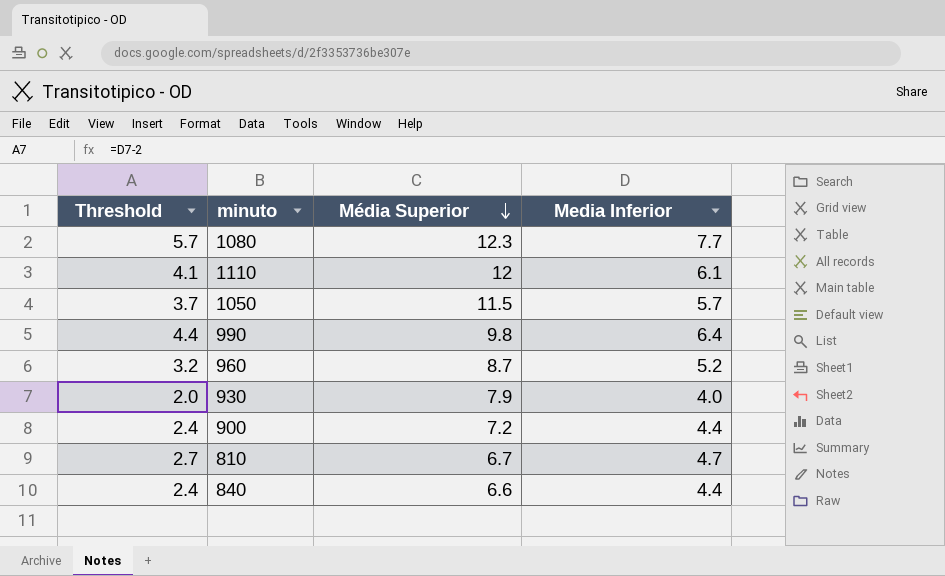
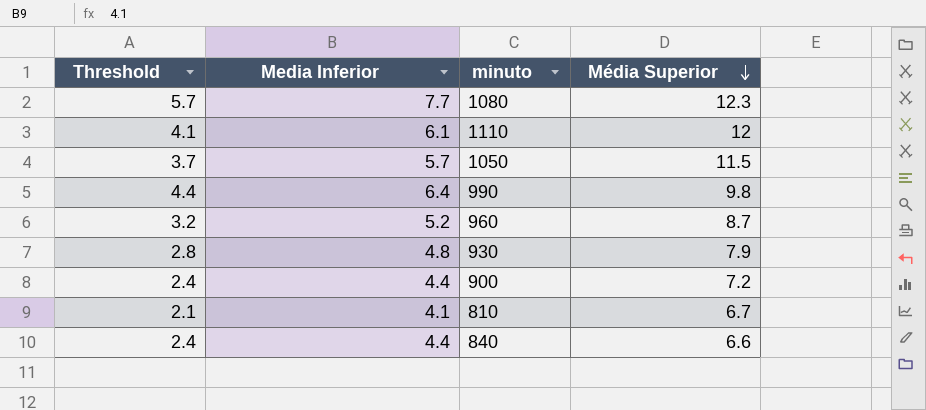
column Media Inferior | position: 4 -> 2
930 | Threshold: 2.0 -> 2.8
930 | Media Inferior: 4.0 -> 4.8
810 | Threshold: 2.7 -> 2.1
810 | Media Inferior: 4.7 -> 4.1

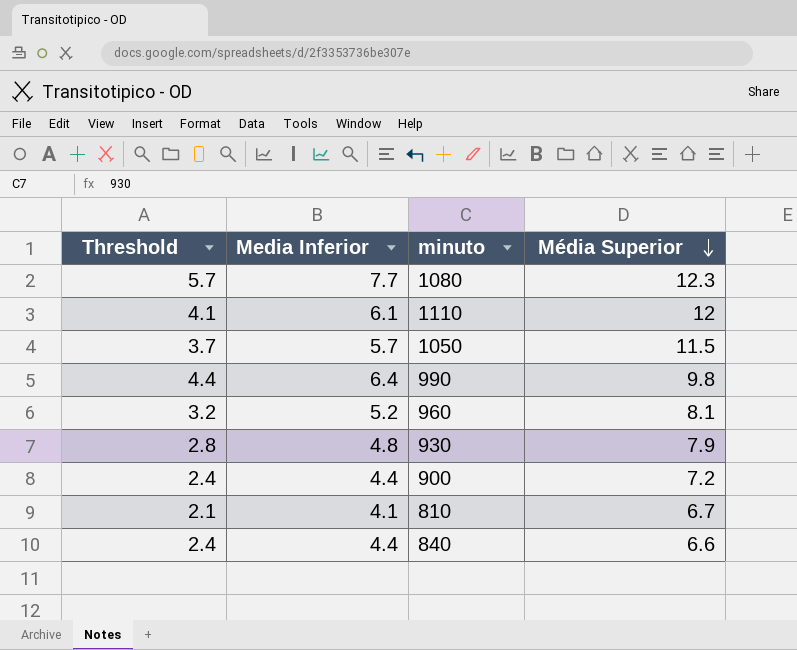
960 | Média Superior: 8.7 -> 8.1

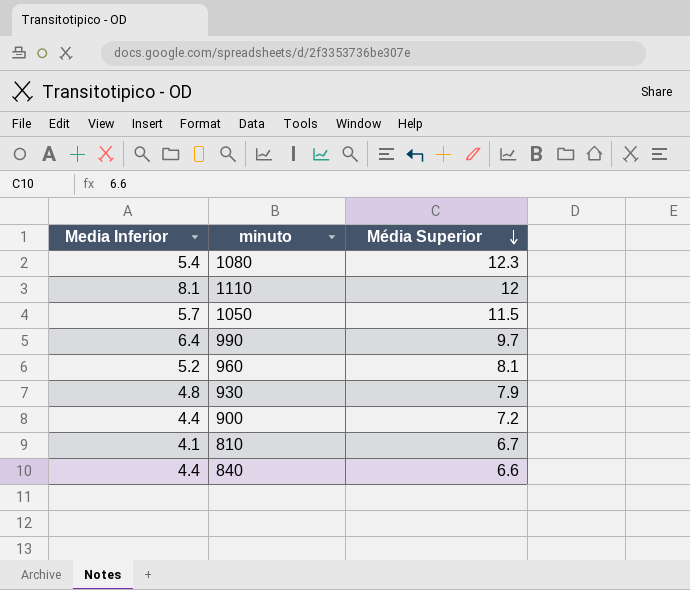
column Threshold | formula: [Media Inferior] - 2 -> none
1080 | Media Inferior: 7.7 -> 5.4
1110 | Media Inferior: 6.1 -> 8.1
990 | Média Superior: 9.8 -> 9.7

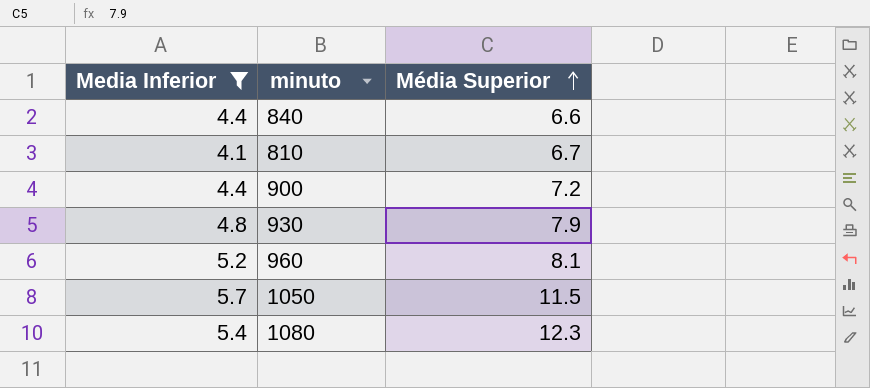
filter: none -> Media Inferior <= 5.7
row order: Média Superior descending -> Média Superior ascending

